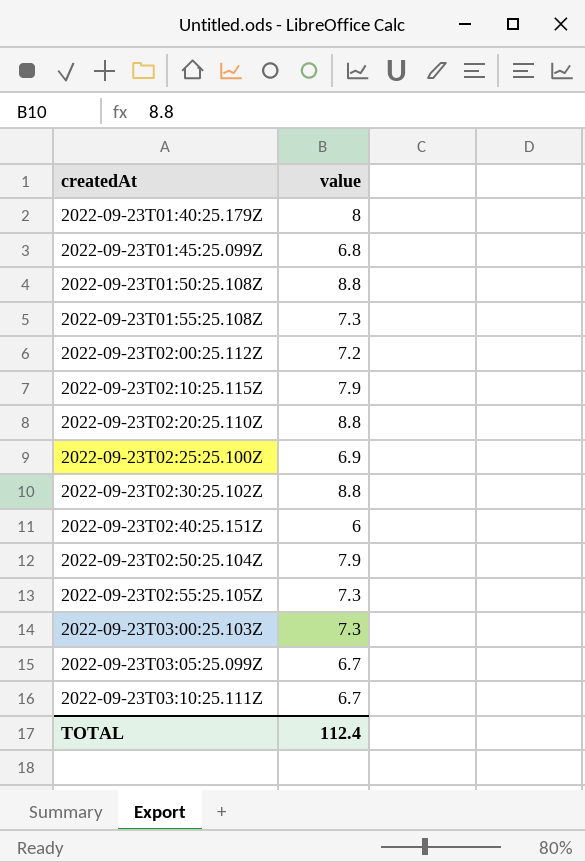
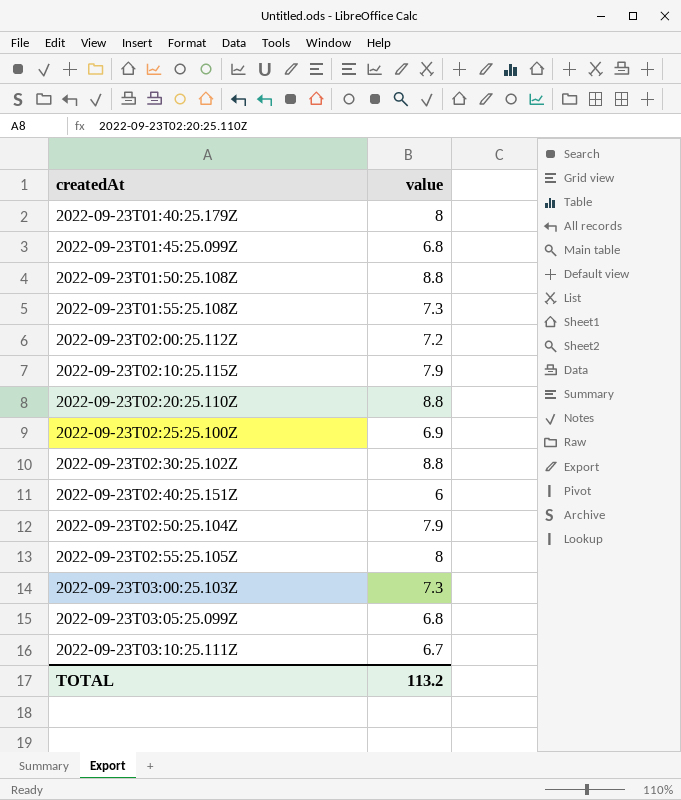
2022-09-23T02:55:25.105Z | value: 7.3 -> 8
2022-09-23T03:05:25.099Z | value: 6.7 -> 6.8
TOTAL | value: 112.4 -> 113.2

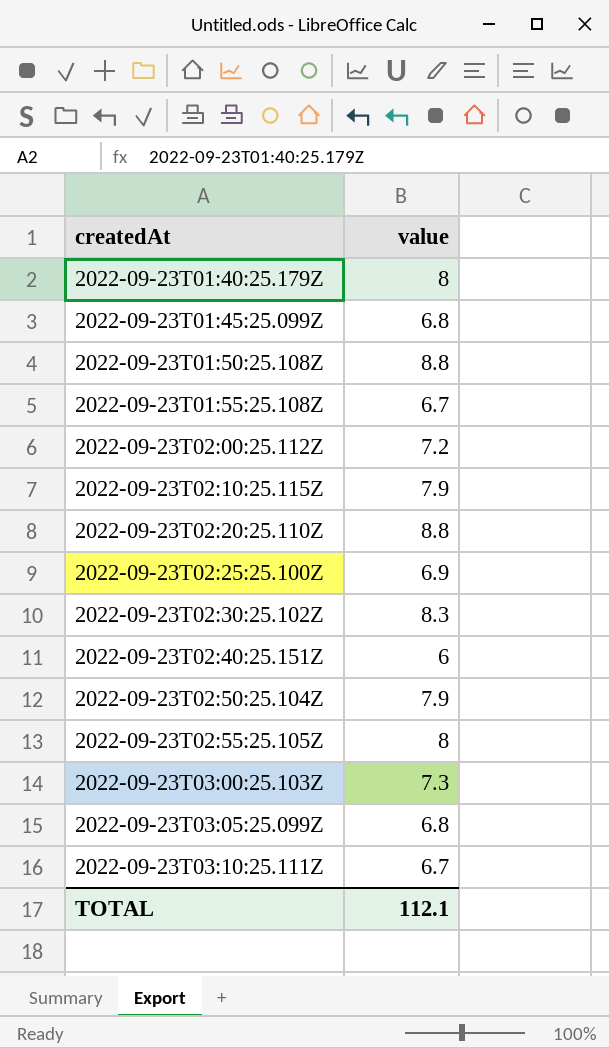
2022-09-23T01:55:25.108Z | value: 7.3 -> 6.7
2022-09-23T02:30:25.102Z | value: 8.8 -> 8.3
TOTAL | value: 113.2 -> 112.1

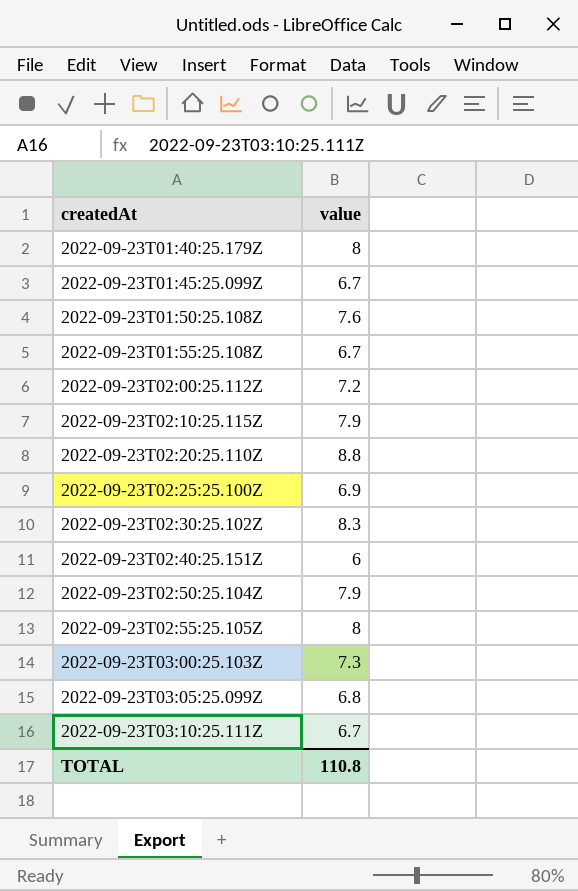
2022-09-23T01:45:25.099Z | value: 6.8 -> 6.7
2022-09-23T01:50:25.108Z | value: 8.8 -> 7.6
TOTAL | value: 112.1 -> 110.8

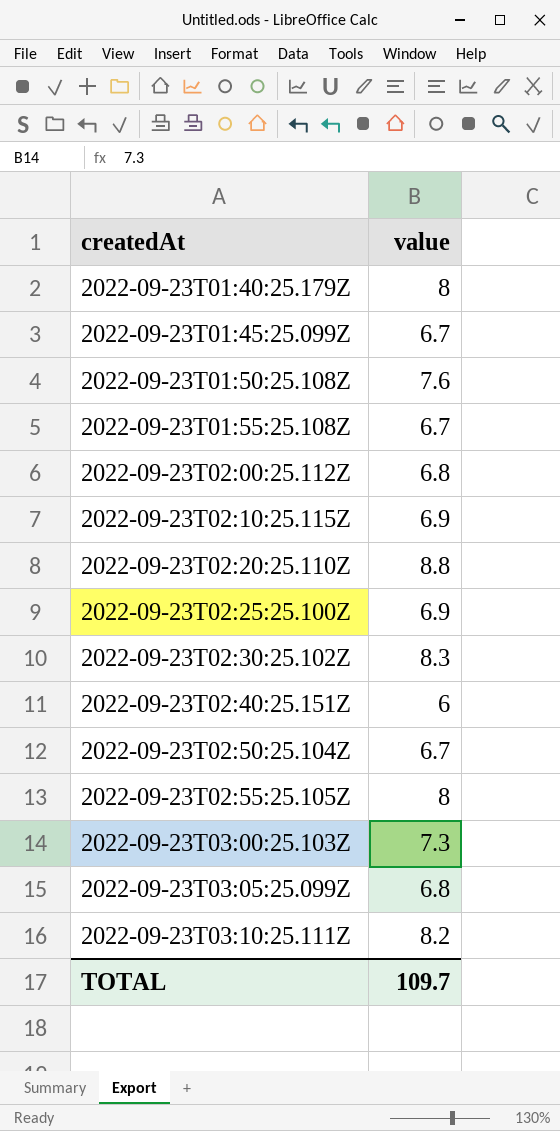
2022-09-23T02:00:25.112Z | value: 7.2 -> 6.8
2022-09-23T02:10:25.115Z | value: 7.9 -> 6.9
2022-09-23T02:50:25.104Z | value: 7.9 -> 6.7
2022-09-23T03:10:25.111Z | value: 6.7 -> 8.2
TOTAL | value: 110.8 -> 109.7

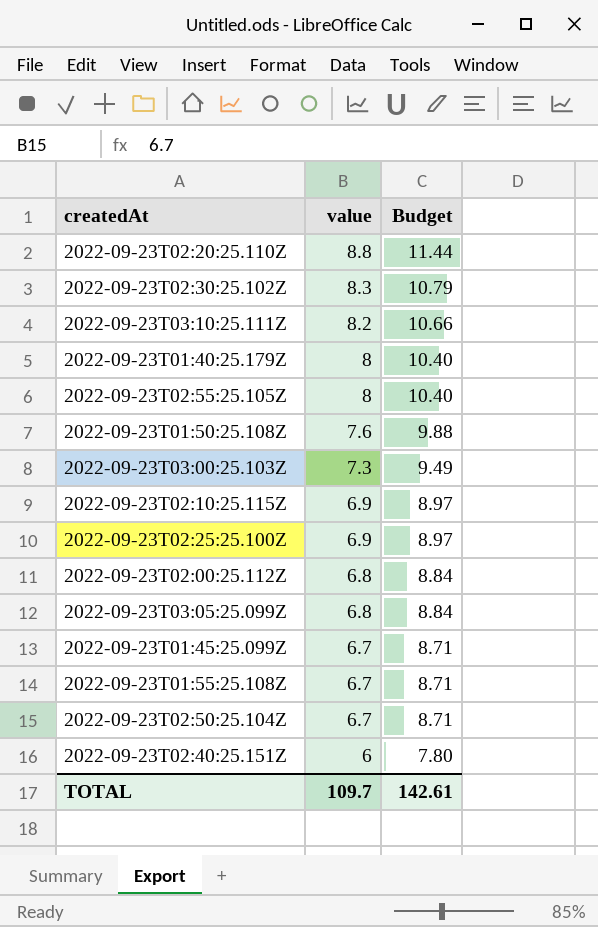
row order: createdAt ascending -> value descending
column Budget | formula: none -> [value] * 1.3

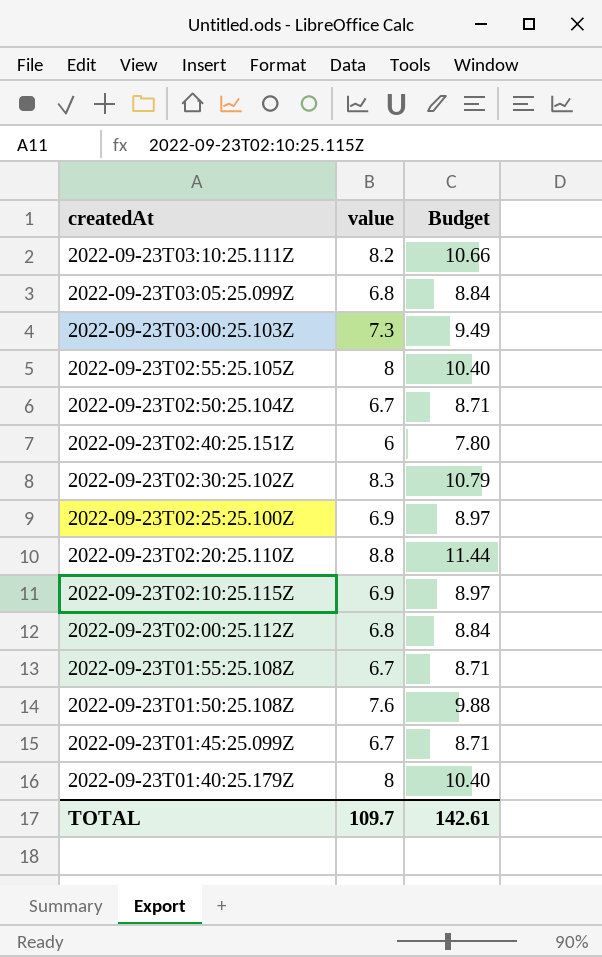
row order: value descending -> createdAt descending

